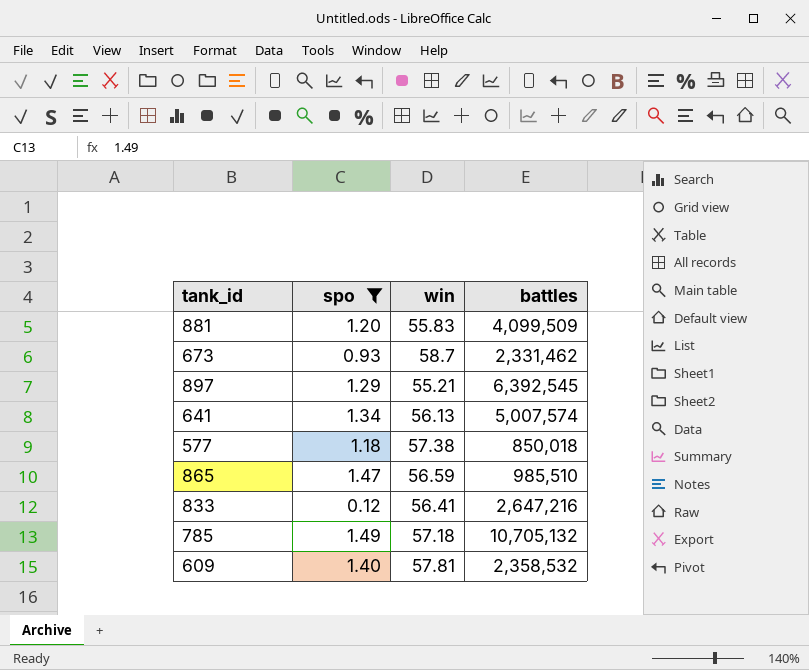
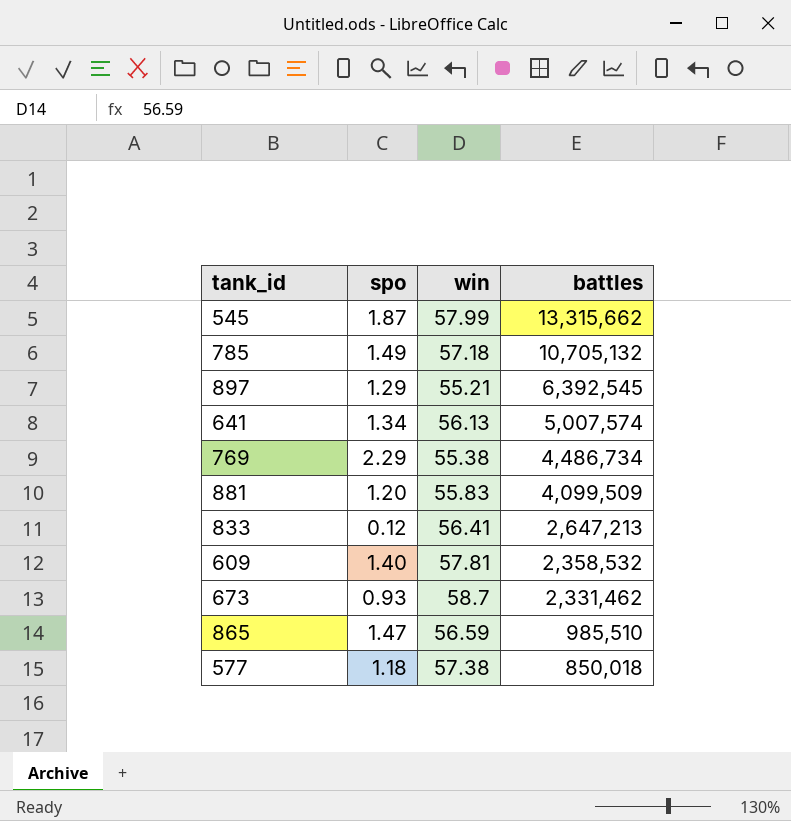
filter: spo <= 1.49 -> none
row order: none -> battles descending
833 | battles: 2,647,216 -> 2,647,213

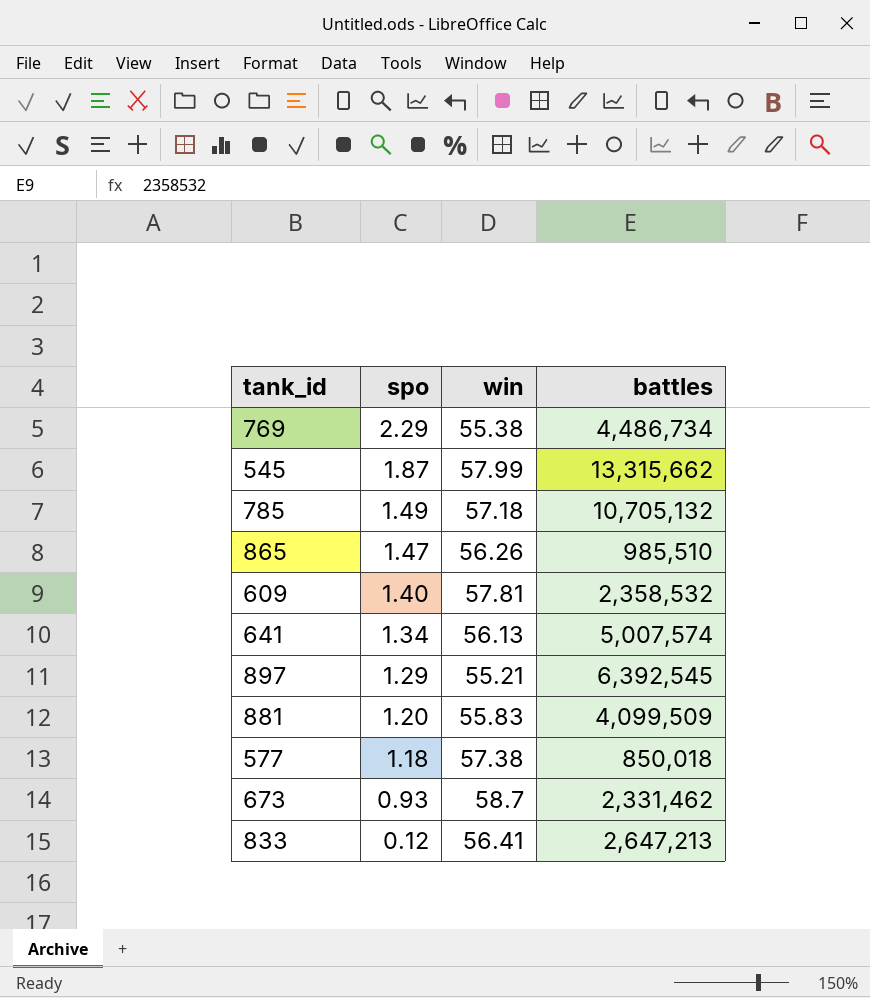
row order: battles descending -> spo descending
865 | win: 56.59 -> 56.26

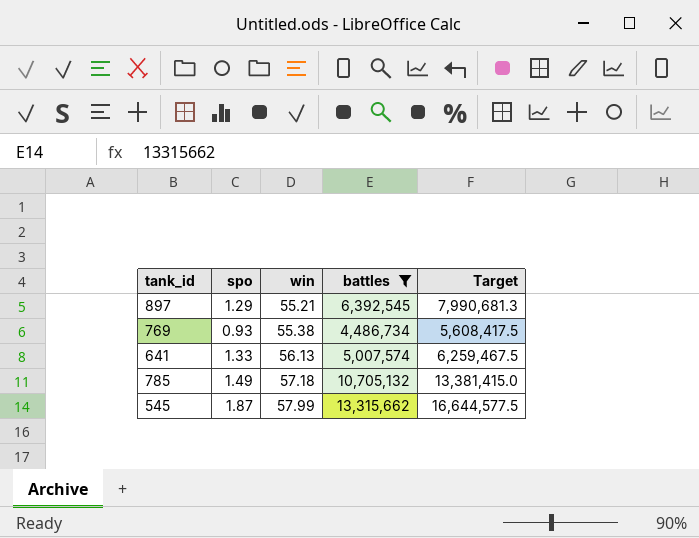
filter: none -> battles >= 4,486,734
row order: spo descending -> win ascending
column Target | formula: none -> [battles] * 1.25
769 | spo: 2.29 -> 0.93
641 | spo: 1.34 -> 1.33

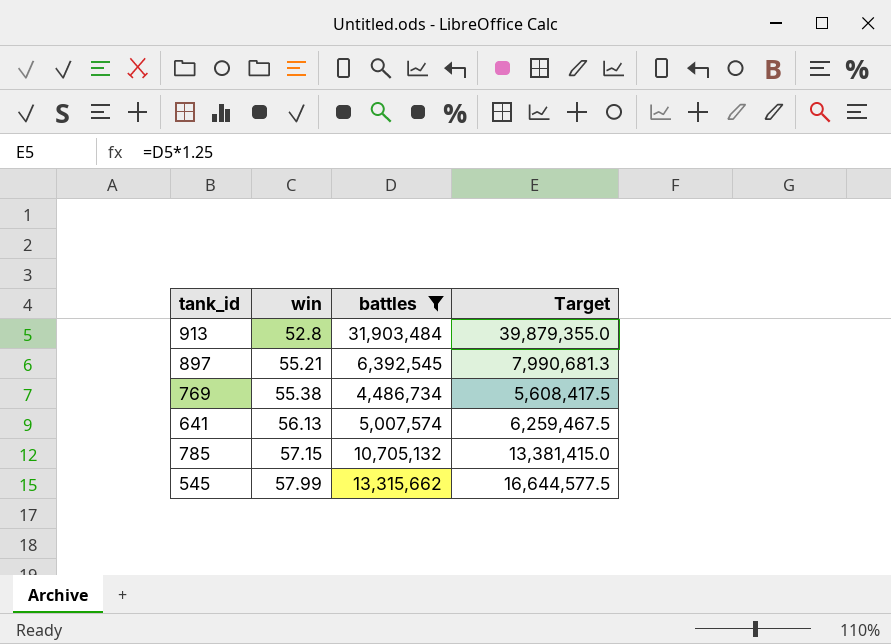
column spo | position: 2 -> none
row 913: none -> 52.8 | 31,903,484 | 39,879,355.0
785 | win: 57.18 -> 57.15

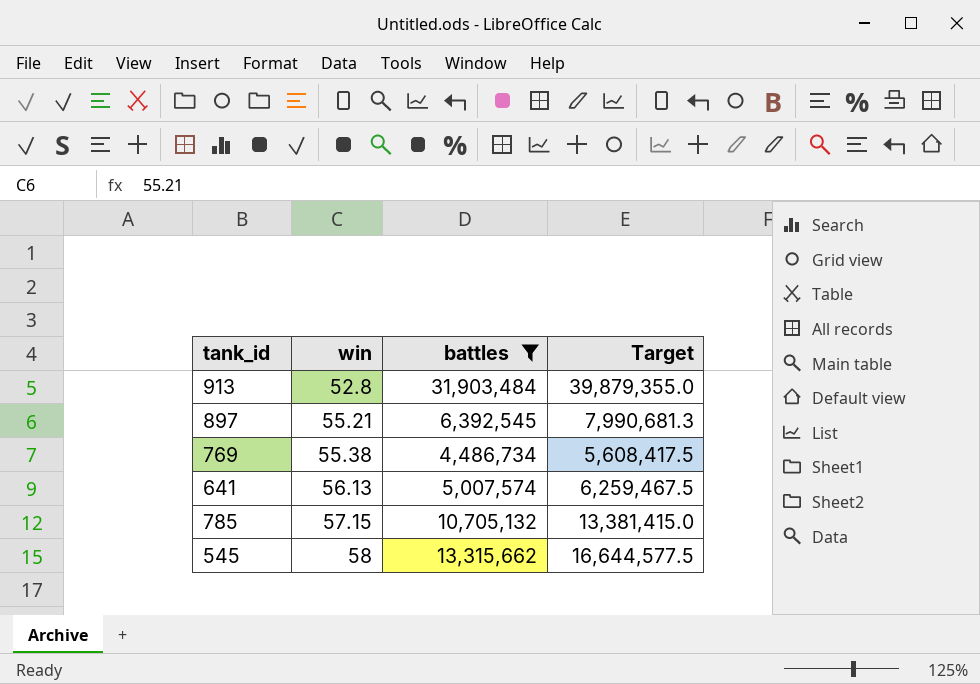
545 | win: 57.99 -> 58

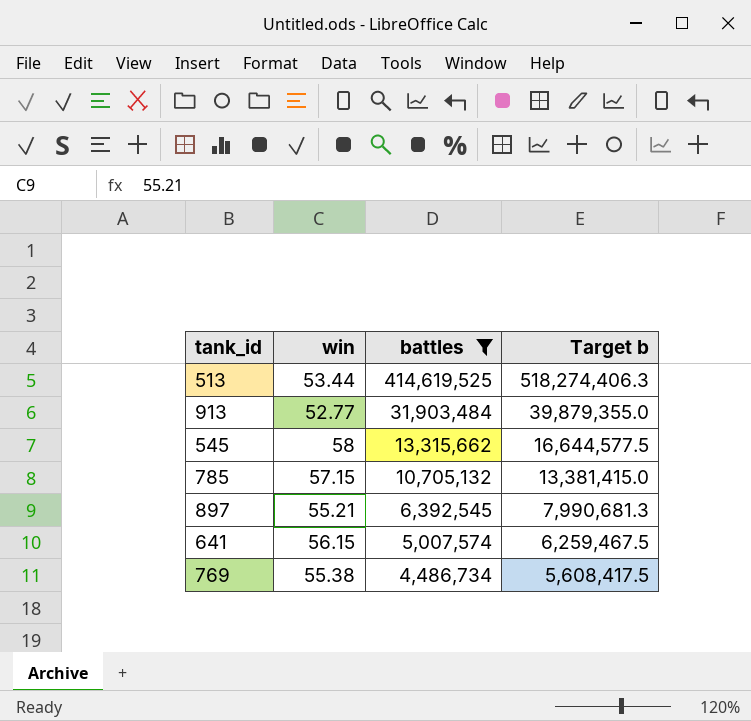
row order: win ascending -> battles descending
column name: Target -> Target b
row 513: none -> 53.44 | 414,619,525 | 518,274,406.3
913 | win: 52.8 -> 52.77
641 | win: 56.13 -> 56.15

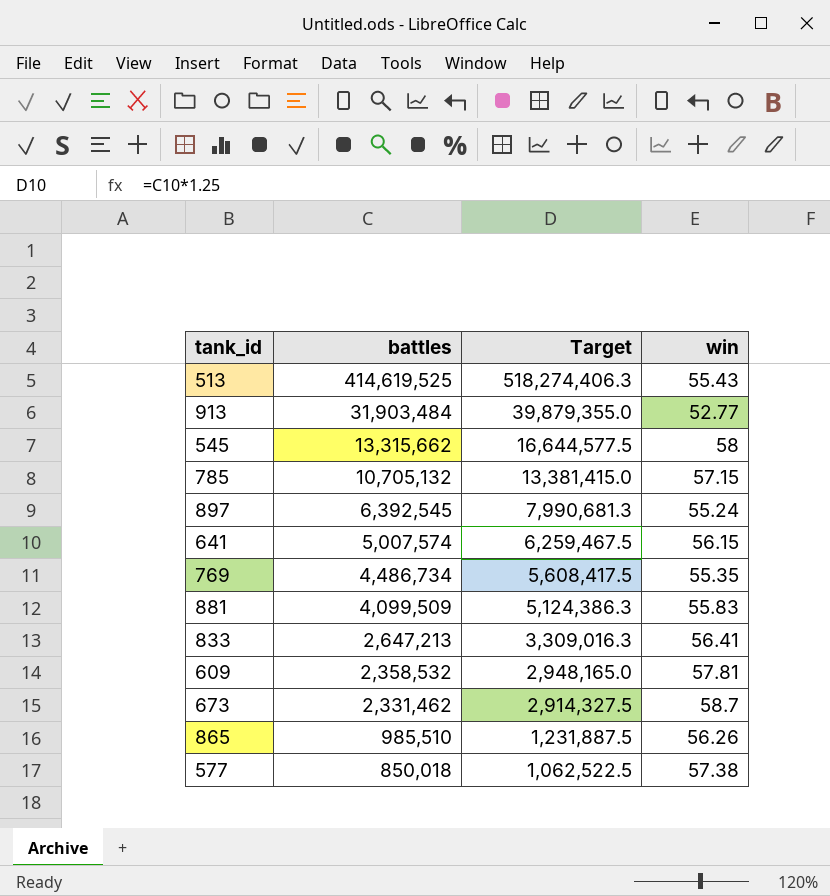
filter: battles >= 4,486,734 -> none
column name: Target b -> Target
column win | position: 2 -> 4
513 | win: 53.44 -> 55.43
897 | win: 55.21 -> 55.24
769 | win: 55.38 -> 55.35

